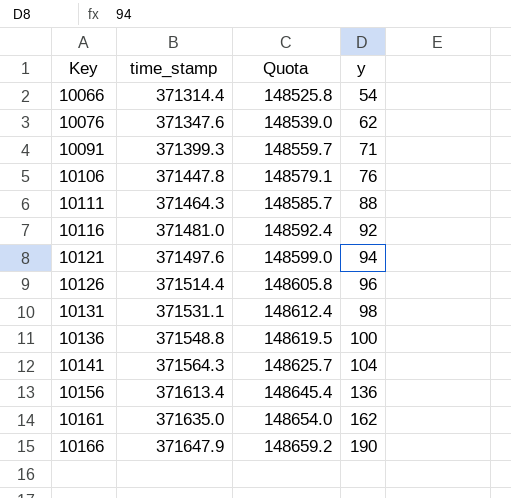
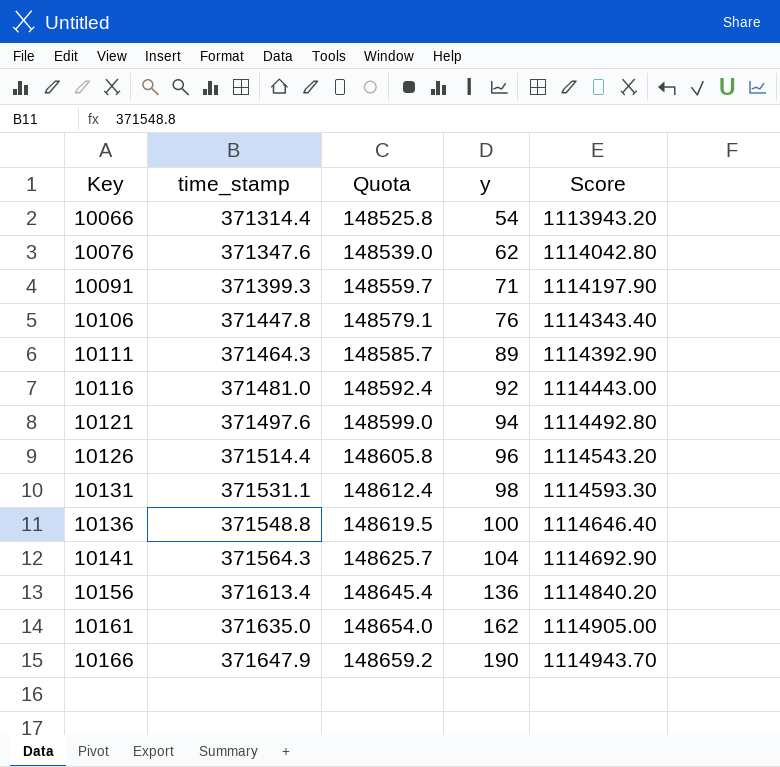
column Score | formula: none -> [time_stamp] * 3
10111 | y: 88 -> 89

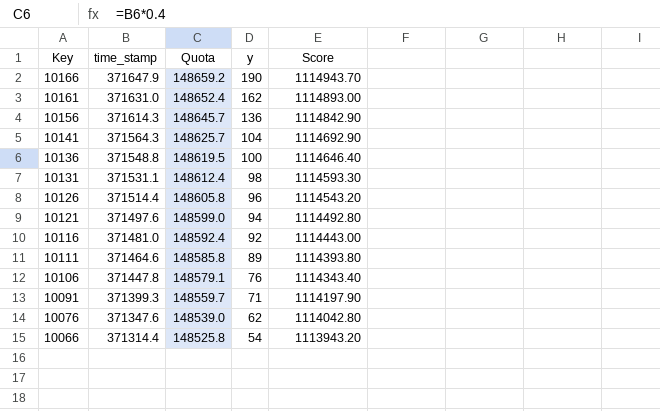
row order: Key ascending -> Key descending
10161 | time_stamp: 371635.0 -> 371631.0
10161 | Quota: 148654.0 -> 148652.4
10161 | Score: 1114905.00 -> 1114893.00
10156 | time_stamp: 371613.4 -> 371614.3
10156 | Quota: 148645.4 -> 148645.7
10156 | Score: 1114840.20 -> 1114842.90
10111 | time_stamp: 371464.3 -> 371464.6
10111 | Quota: 148585.7 -> 148585.8
10111 | Score: 1114392.90 -> 1114393.80

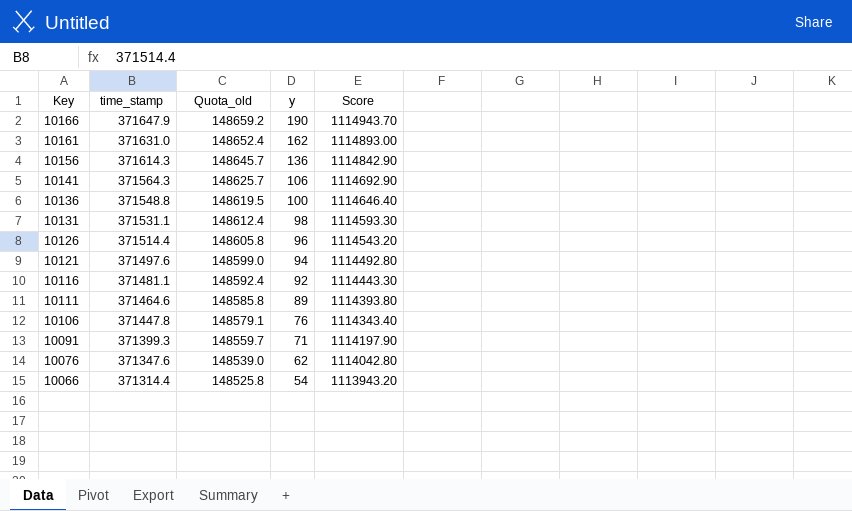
column name: Quota -> Quota_old
10141 | y: 104 -> 106
10116 | time_stamp: 371481.0 -> 371481.1
10116 | Score: 1114443.00 -> 1114443.30

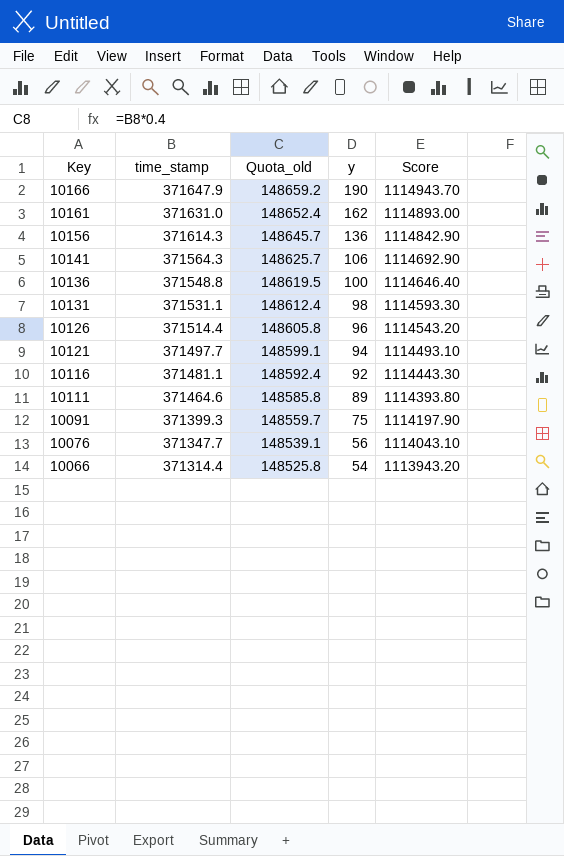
row 10106: 371447.8 | 148579.1 | 76 | 1114343.40 -> none
10121 | time_stamp: 371497.6 -> 371497.7
10121 | Quota_old: 148599.0 -> 148599.1
10121 | Score: 1114492.80 -> 1114493.10
10091 | y: 71 -> 75
10076 | time_stamp: 371347.6 -> 371347.7
10076 | Quota_old: 148539.0 -> 148539.1
10076 | y: 62 -> 56
10076 | Score: 1114042.80 -> 1114043.10

